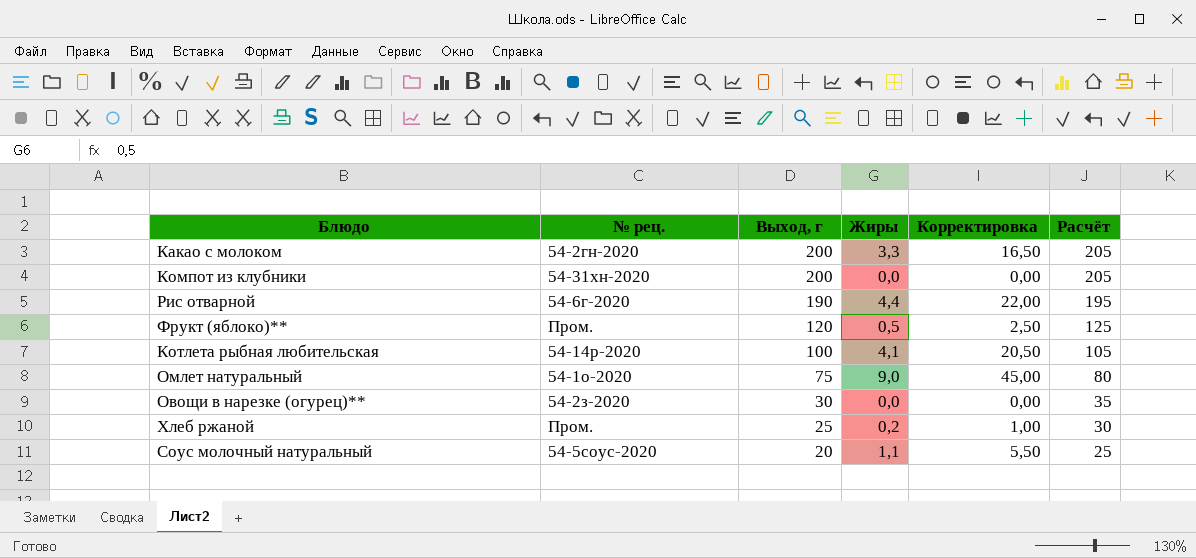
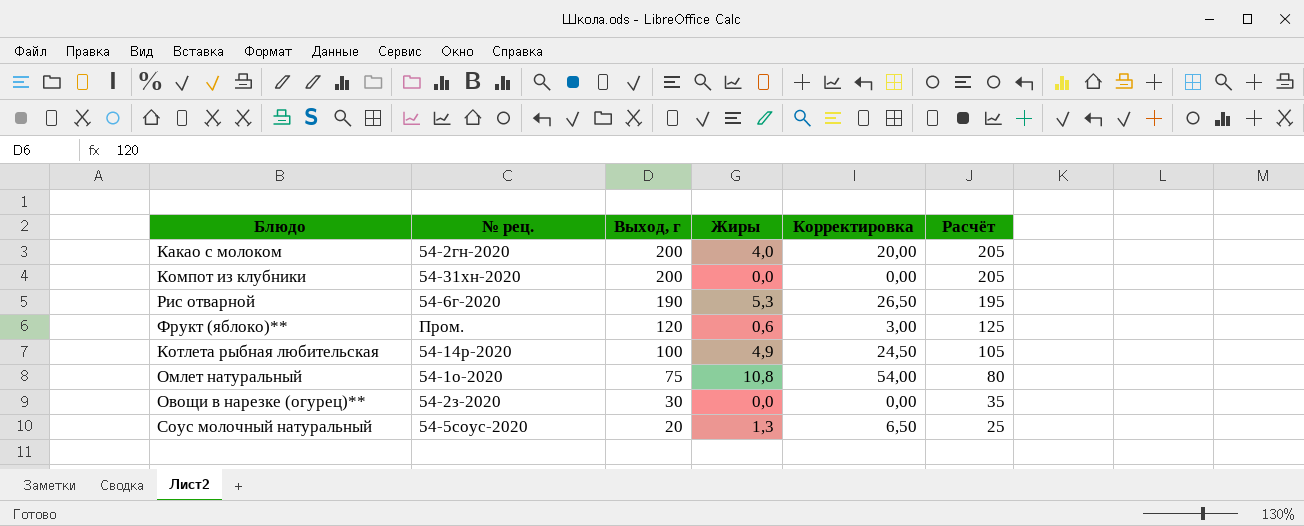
row Хлеб ржаной: Пром. | 25 | 0,2 | 1,00 | 30 -> none
Какао с молоком | Жиры: 3,3 -> 4,0
Какао с молоком | Корректировка: 16,50 -> 20,00
Рис отварной | Жиры: 4,4 -> 5,3
Рис отварной | Корректировка: 22,00 -> 26,50
Фрукт (яблоко)** | Жиры: 0,5 -> 0,6
Фрукт (яблоко)** | Корректировка: 2,50 -> 3,00
Котлета рыбная любительская | Жиры: 4,1 -> 4,9
Котлета рыбная любительская | Корректировка: 20,50 -> 24,50
Омлет натуральный | Жиры: 9,0 -> 10,8
Омлет натуральный | Корректировка: 45,00 -> 54,00
Соус молочный натуральный | Жиры: 1,1 -> 1,3
Соус молочный натуральный | Корректировка: 5,50 -> 6,50

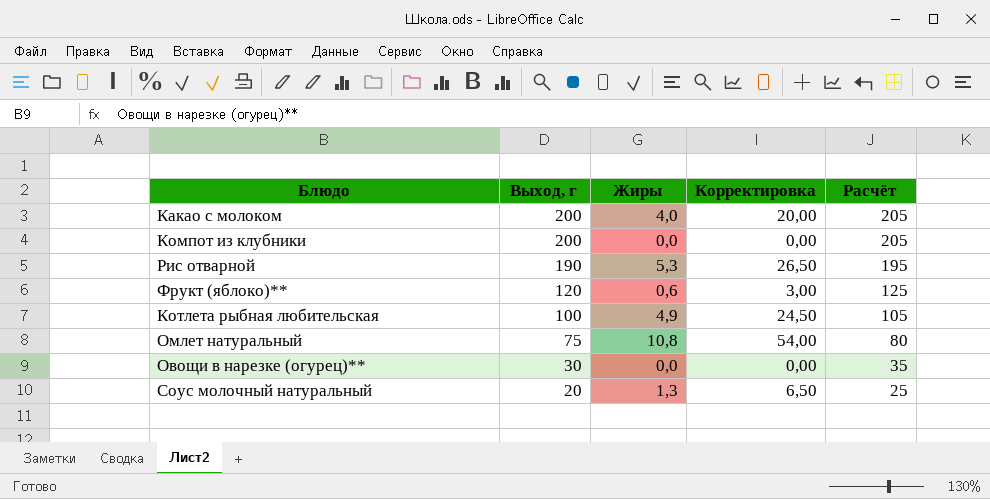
column № рец. | position: 2 -> none

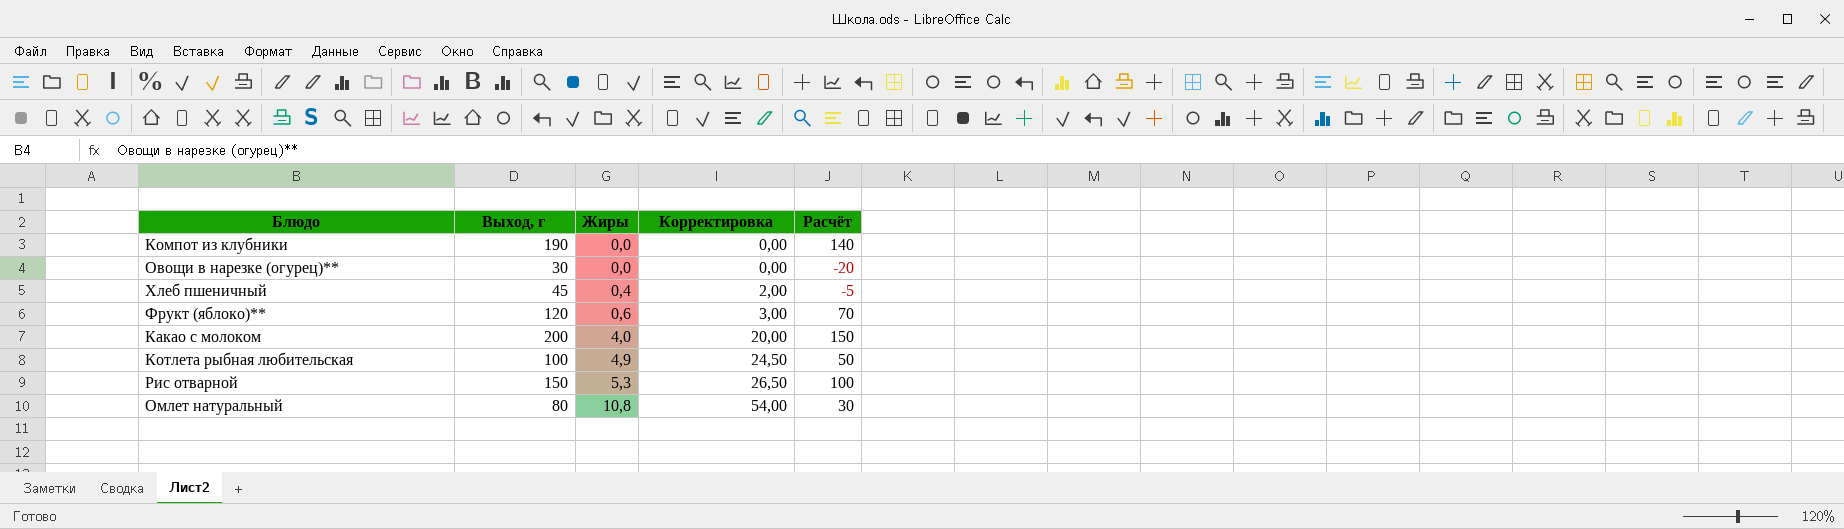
row order: Выход, г descending -> Жиры ascending
column Расчёт | formula: [Выход, г] + 5 -> [Выход, г] - 50
row Соус молочный натуральный: 20 | 1,3 | 6,50 | 25 -> none
Компот из клубники | Выход, г: 200 -> 190
row Хлеб пшеничный: none -> 45 | 0,4 | 2,00 | -5
Рис отварной | Выход, г: 190 -> 150
Омлет натуральный | Выход, г: 75 -> 80

